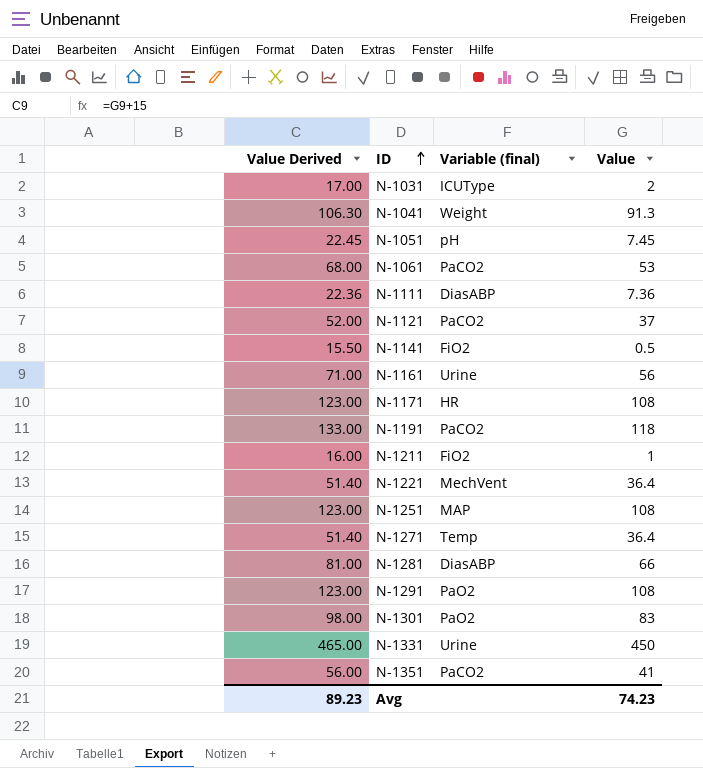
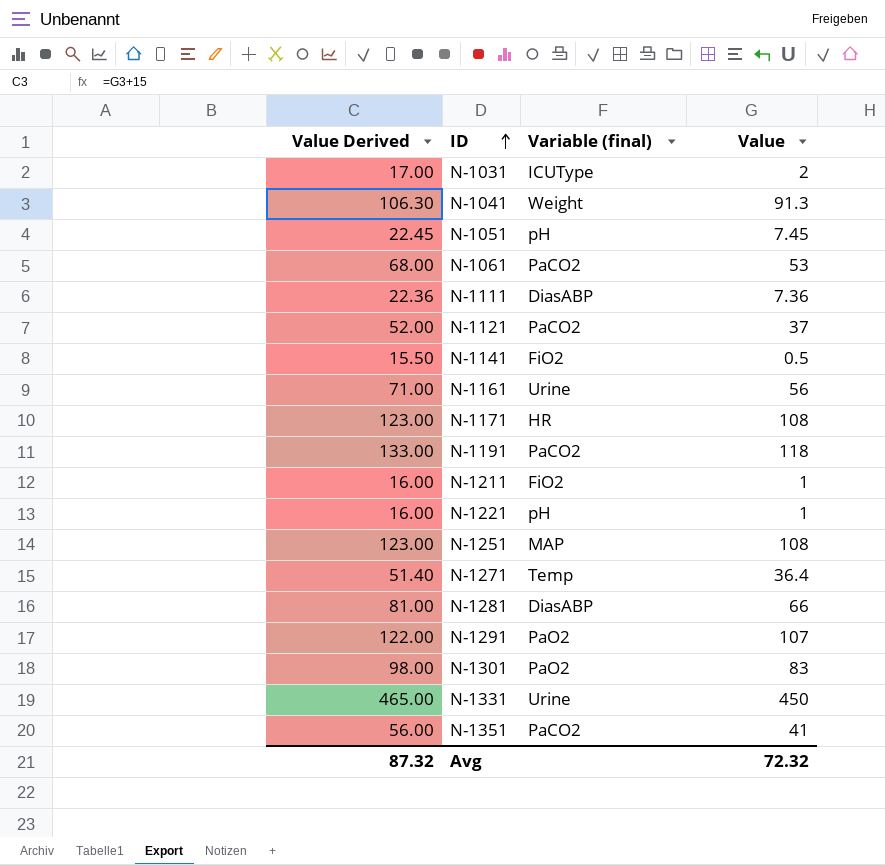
N-1221 | Value Derived: 51.40 -> 16.00
N-1221 | Variable (final): MechVent -> pH
N-1221 | Value: 36.4 -> 1
N-1291 | Value Derived: 123.00 -> 122.00
N-1291 | Value: 108 -> 107
Avg | Value Derived: 89.23 -> 87.32
Avg | Value: 74.23 -> 72.32

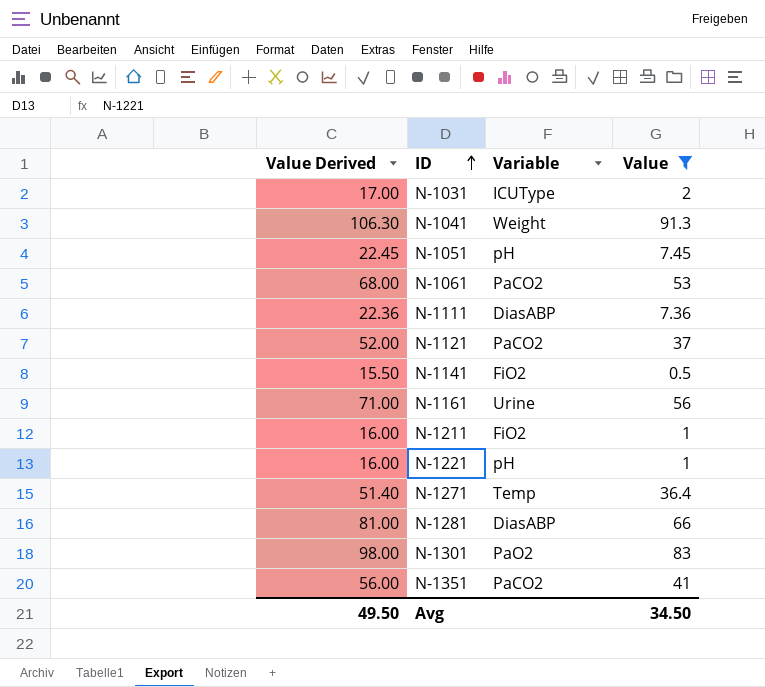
filter: none -> Value <= 91.3
column name: Variable (final) -> Variable
Avg | Value Derived: 87.32 -> 49.50
Avg | Value: 72.32 -> 34.50

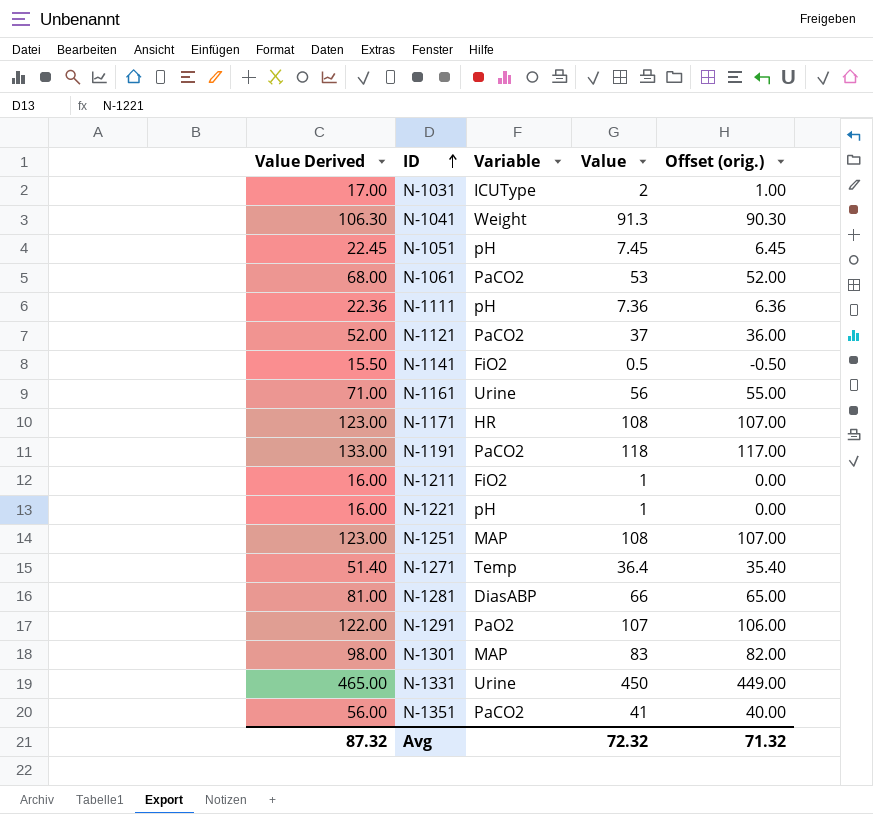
filter: Value <= 91.3 -> none
column Offset (orig.) | formula: none -> [Value] - 1
N-1111 | Variable: DiasABP -> pH
N-1301 | Variable: PaO2 -> MAP
Avg | Value Derived: 49.50 -> 87.32
Avg | Value: 34.50 -> 72.32

